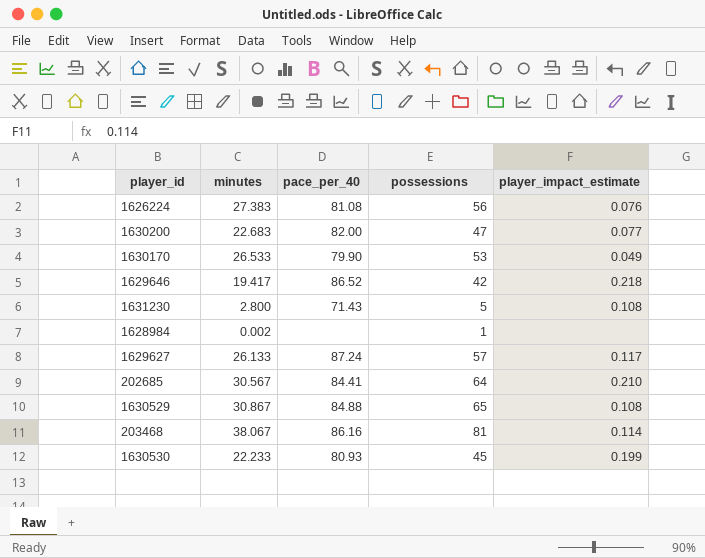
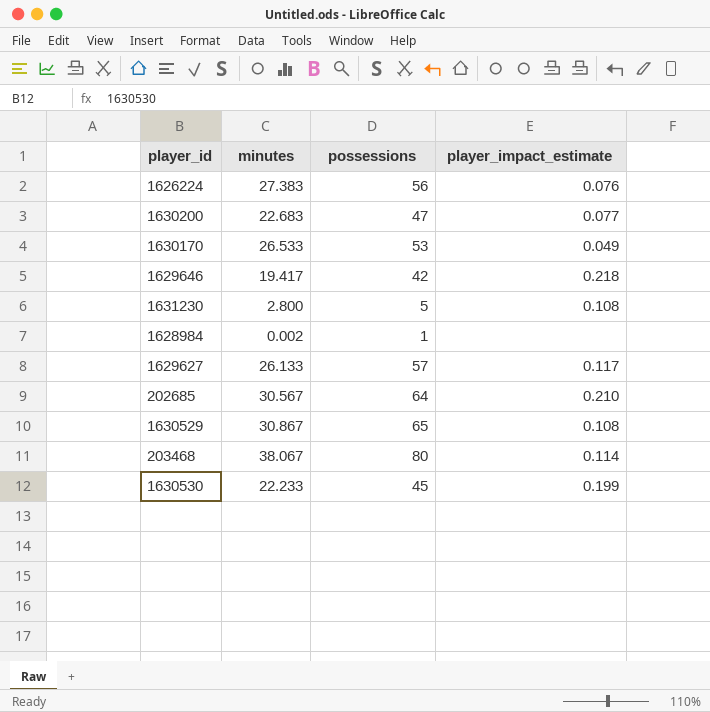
column pace_per_40 | position: 3 -> none
203468 | possessions: 81 -> 80

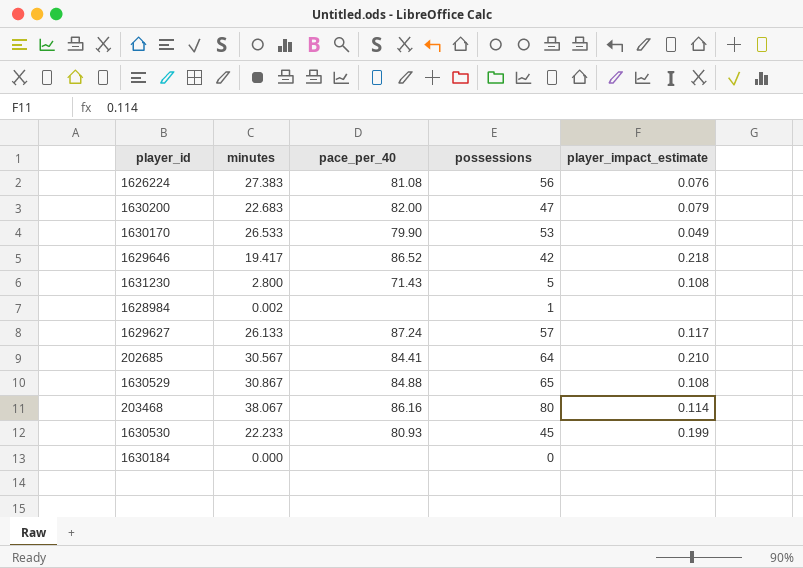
column pace_per_40 | position: none -> 3
1630200 | player_impact_estimate: 0.077 -> 0.079
row 1630184: none -> 0.000 | none | 0 | none

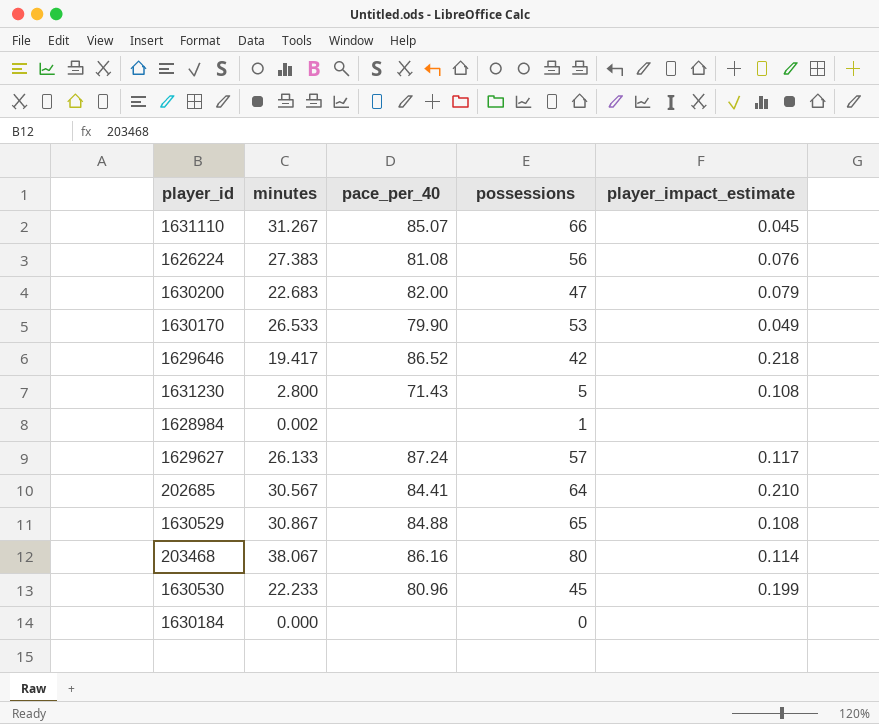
row 1631110: none -> 31.267 | 85.07 | 66 | 0.045
1630530 | pace_per_40: 80.93 -> 80.96

